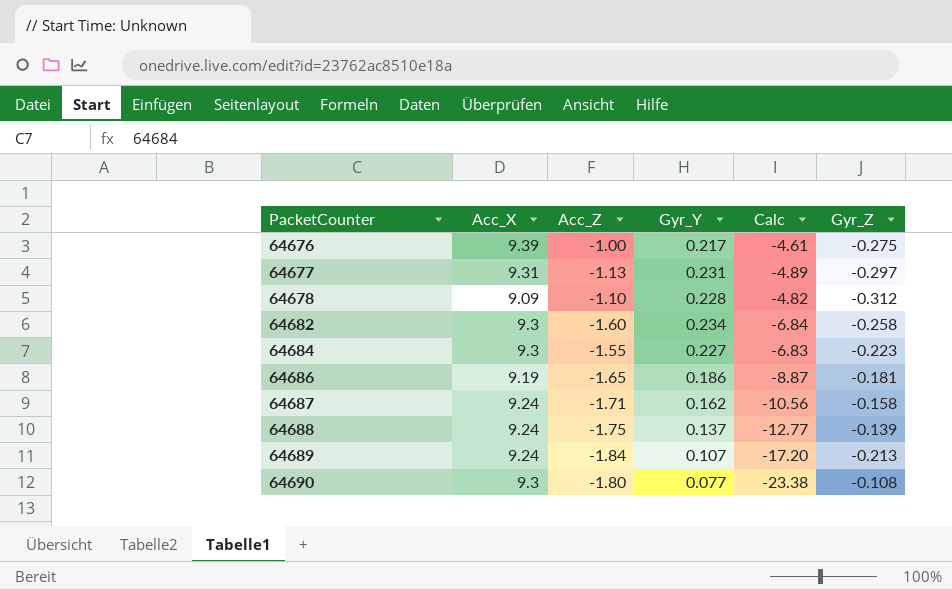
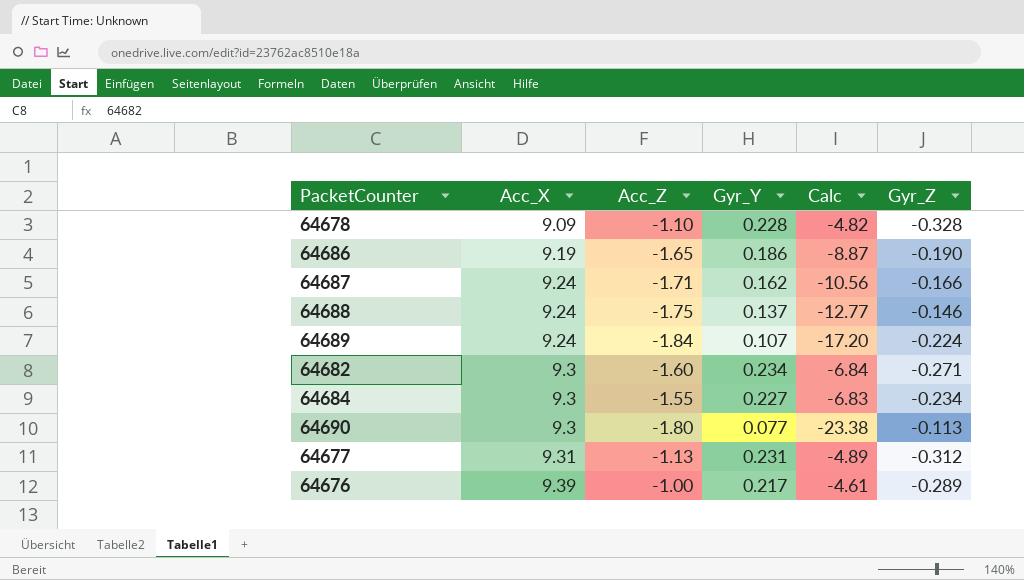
row order: PacketCounter ascending -> Acc_X ascending
64678 | Gyr_Z: -0.312 -> -0.328
64686 | Gyr_Z: -0.181 -> -0.190
64687 | Gyr_Z: -0.158 -> -0.166
64688 | Gyr_Z: -0.139 -> -0.146
64689 | Gyr_Z: -0.213 -> -0.224
64682 | Gyr_Z: -0.258 -> -0.271
64684 | Gyr_Z: -0.223 -> -0.234
64690 | Gyr_Z: -0.108 -> -0.113
64677 | Gyr_Z: -0.297 -> -0.312
64676 | Gyr_Z: -0.275 -> -0.289

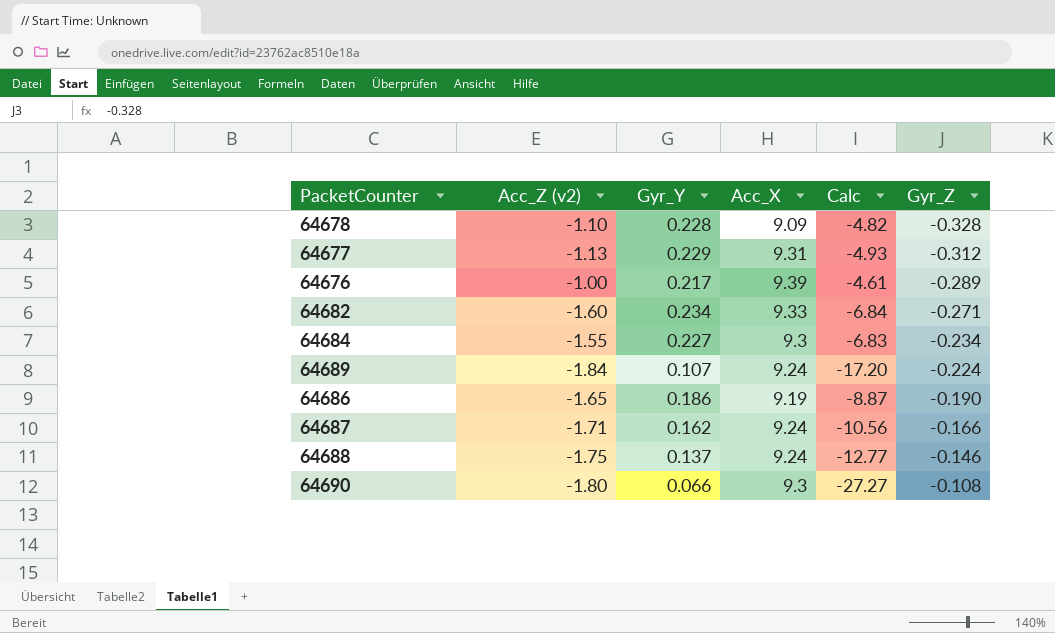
row order: Acc_X ascending -> Gyr_Z ascending
column name: Acc_Z -> Acc_Z (v2)
column Acc_X | position: 2 -> 4
64677 | Gyr_Y: 0.231 -> 0.229
64677 | Calc: -4.89 -> -4.93
64682 | Acc_X: 9.3 -> 9.33
64690 | Gyr_Y: 0.077 -> 0.066
64690 | Calc: -23.38 -> -27.27
64690 | Gyr_Z: -0.113 -> -0.108

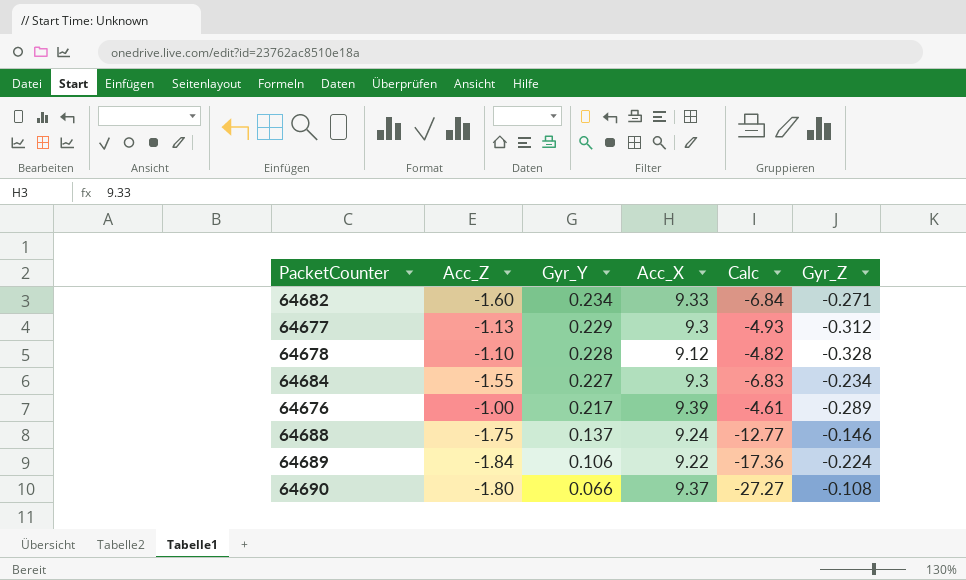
row order: Gyr_Z ascending -> Gyr_Y descending
column name: Acc_Z (v2) -> Acc_Z
row 64686: -1.65 | 0.186 | 9.19 | -8.87 | -0.190 -> none
row 64687: -1.71 | 0.162 | 9.24 | -10.56 | -0.166 -> none
64677 | Acc_X: 9.31 -> 9.3
64678 | Acc_X: 9.09 -> 9.12
64689 | Gyr_Y: 0.107 -> 0.106
64689 | Acc_X: 9.24 -> 9.22
64689 | Calc: -17.20 -> -17.36
64690 | Acc_X: 9.3 -> 9.37

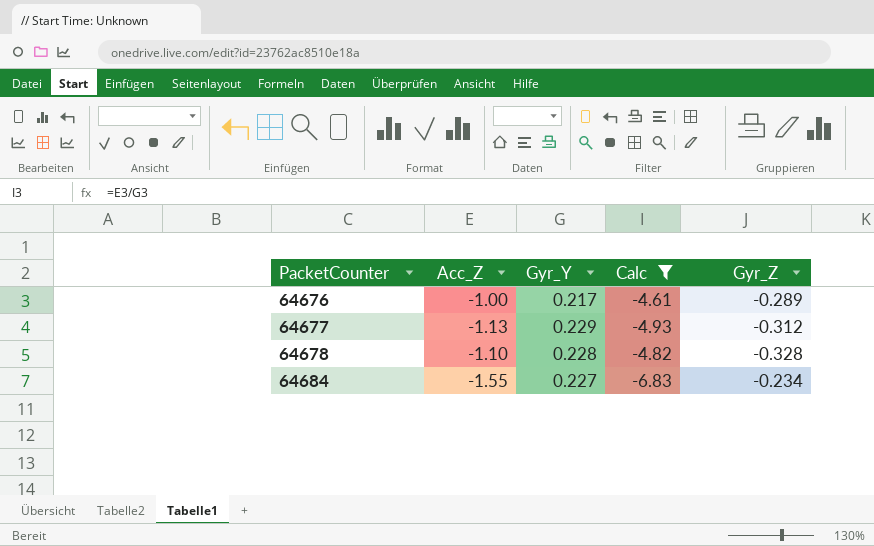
filter: none -> Calc >= -6.83
row order: Gyr_Y descending -> PacketCounter ascending
column Acc_X | position: 4 -> none

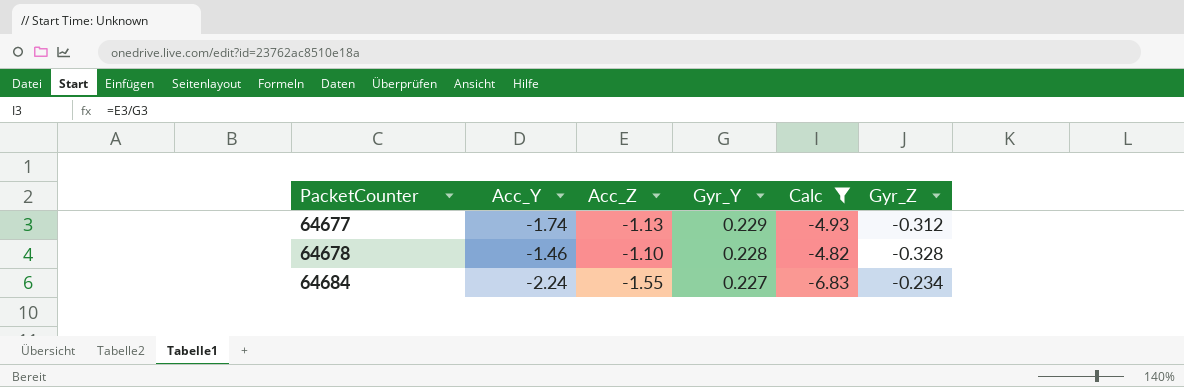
column Acc_Y | position: none -> 2
row 64676: -1.00 | 0.217 | -4.61 | -0.289 -> none

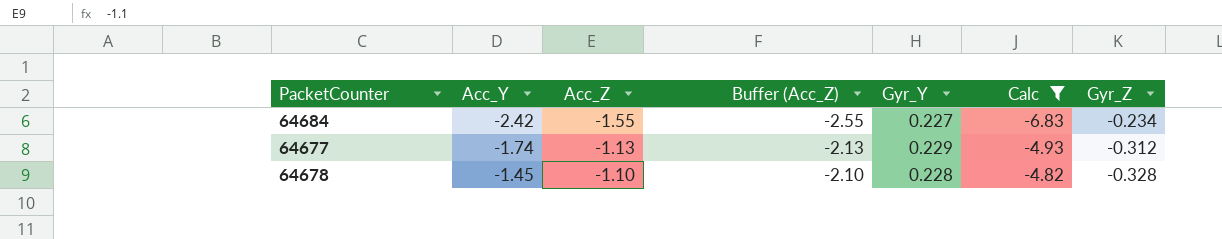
row order: PacketCounter ascending -> Acc_Y ascending
column Buffer (Acc_Z) | formula: none -> [Acc_Z] - 1
64684 | Acc_Y: -2.24 -> -2.42
64678 | Acc_Y: -1.46 -> -1.45

